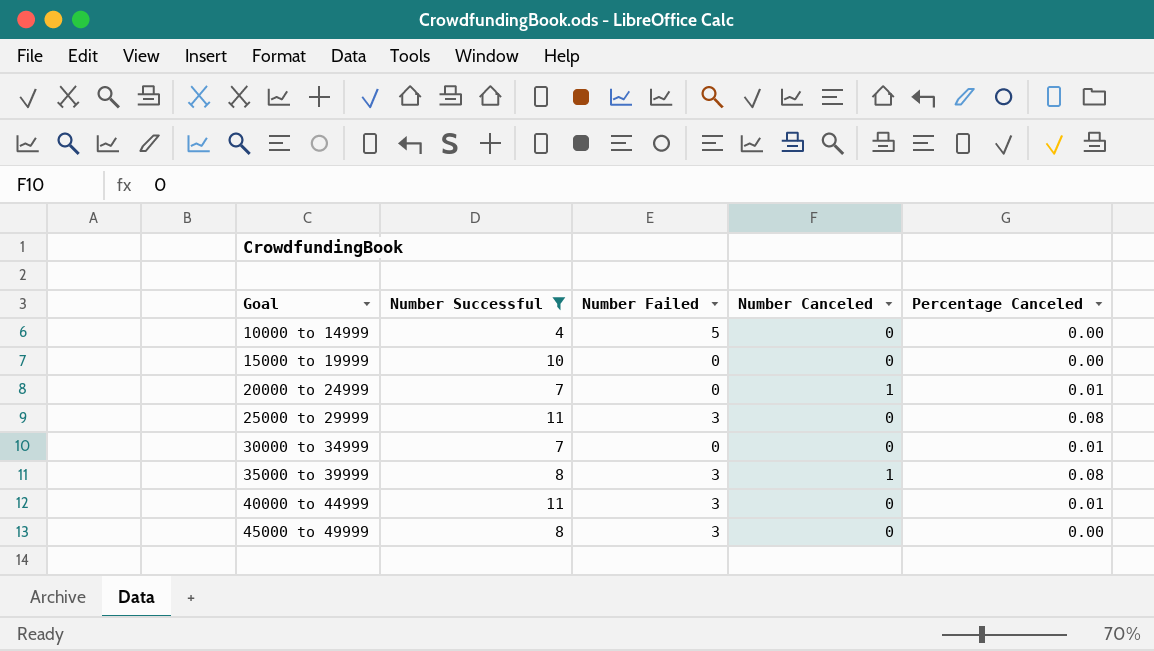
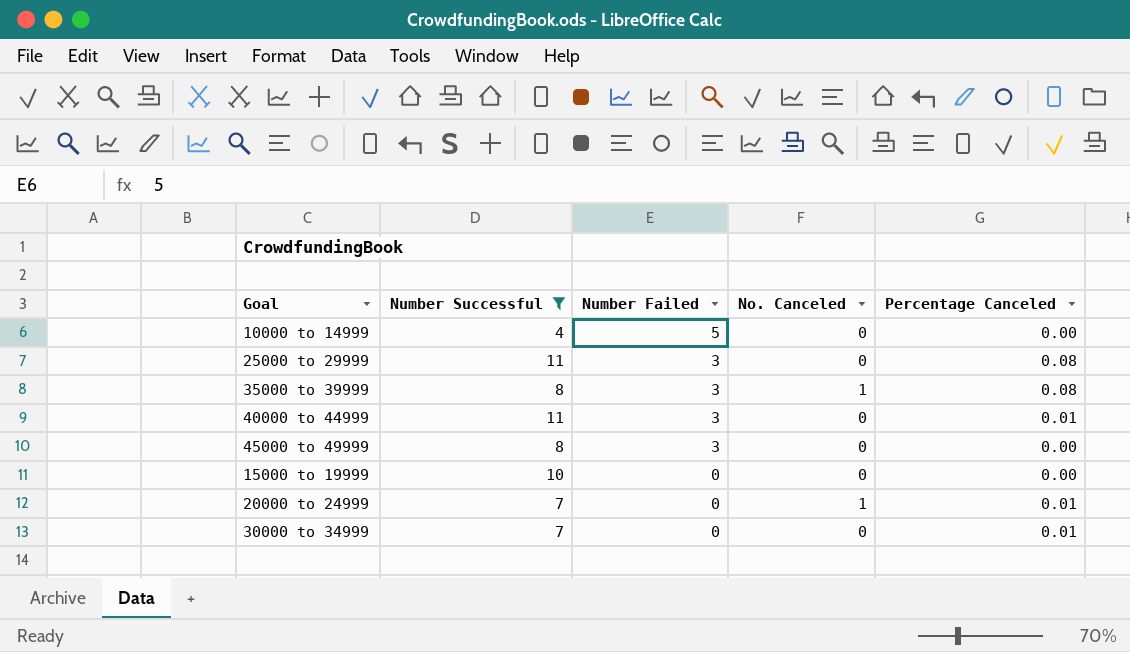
row order: Goal ascending -> Number Failed descending
column name: Number Canceled -> No. Canceled

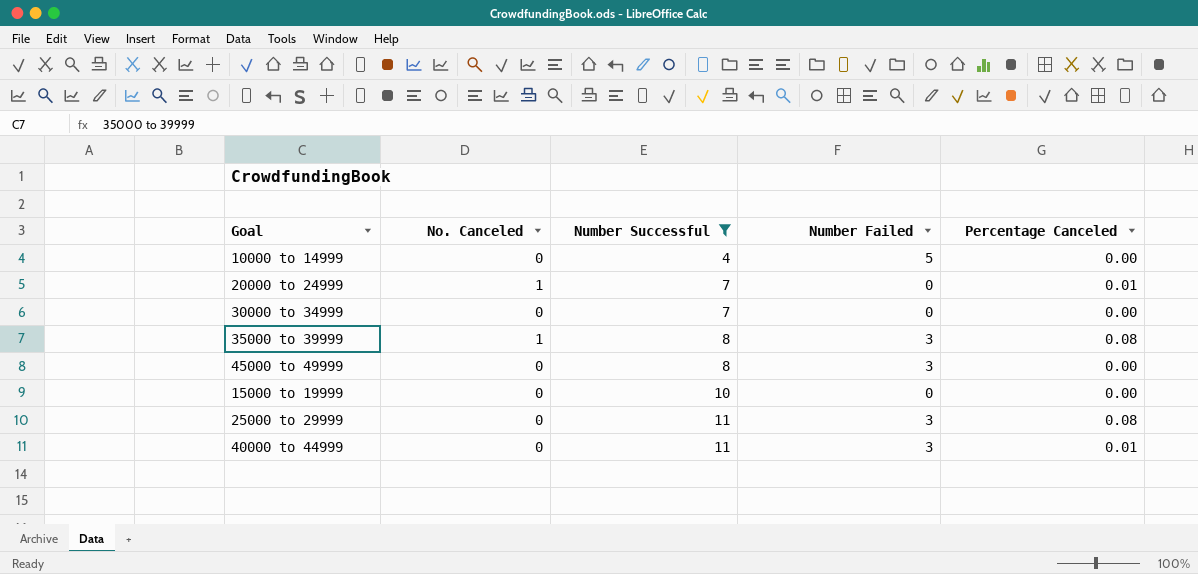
row order: Number Failed descending -> Number Successful ascending
column No. Canceled | position: 4 -> 2
30000 to 34999 | Percentage Canceled: 0.01 -> 0.00

